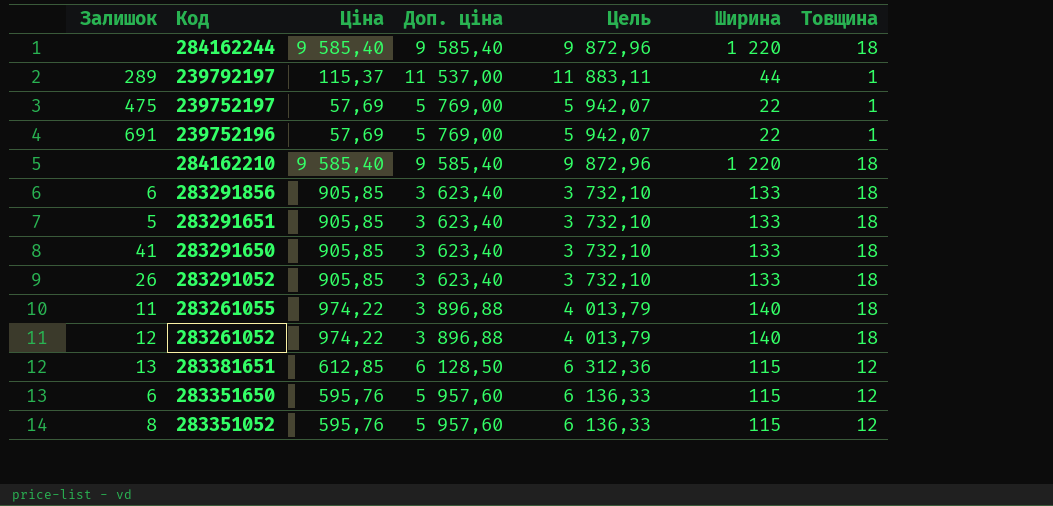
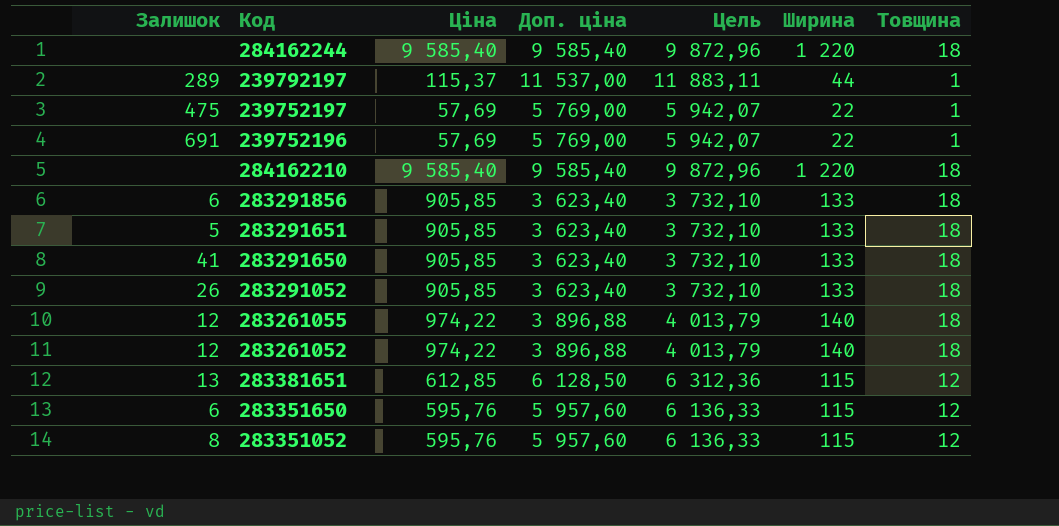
283261055 | Залишок: 11 -> 12

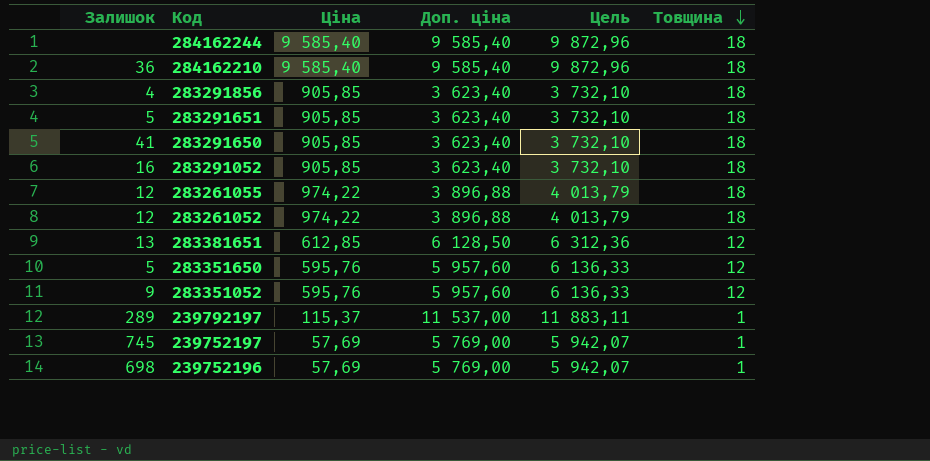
row order: none -> Товщина descending
column Ширина | position: 6 -> none
284162210 | Залишок: none -> 36
283291856 | Залишок: 6 -> 4
283291052 | Залишок: 26 -> 16
283351650 | Залишок: 6 -> 5
283351052 | Залишок: 8 -> 9
239752197 | Залишок: 475 -> 745
239752196 | Залишок: 691 -> 698

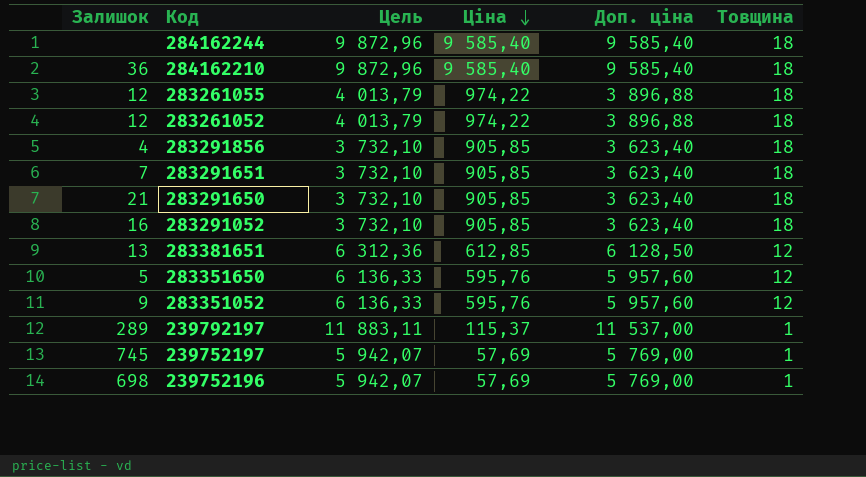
row order: Товщина descending -> Ціна descending
column Цель | position: 5 -> 3
283291651 | Залишок: 5 -> 7
283291650 | Залишок: 41 -> 21

